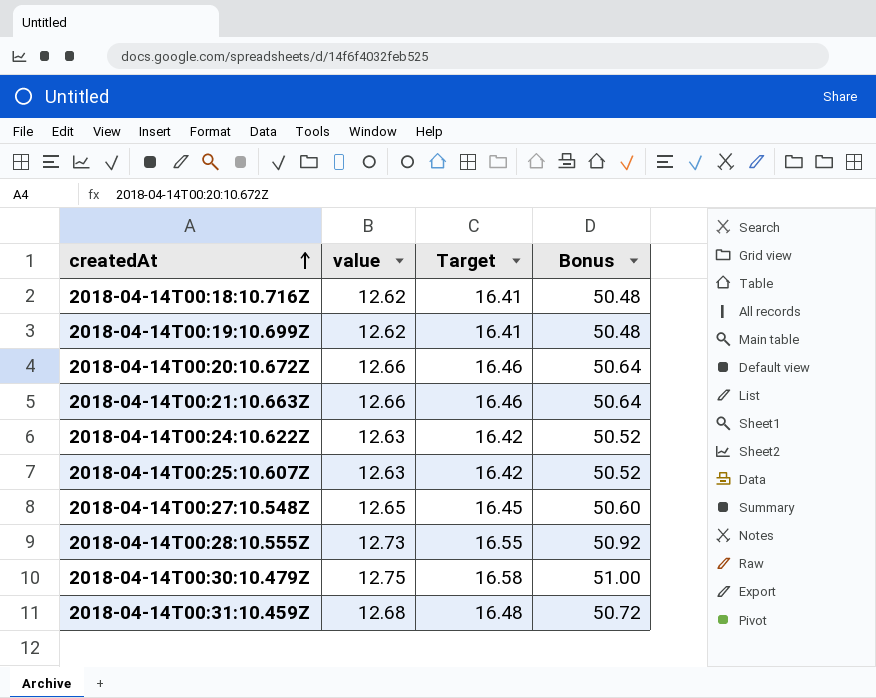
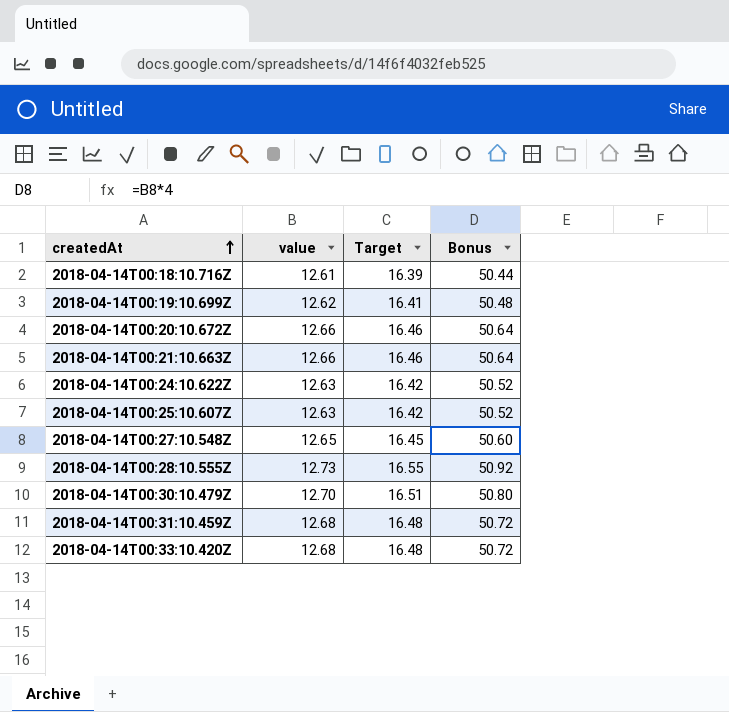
2018-04-14T00:18:10.716Z | value: 12.62 -> 12.61
2018-04-14T00:18:10.716Z | Target: 16.41 -> 16.39
2018-04-14T00:18:10.716Z | Bonus: 50.48 -> 50.44
2018-04-14T00:30:10.479Z | value: 12.75 -> 12.70
2018-04-14T00:30:10.479Z | Target: 16.58 -> 16.51
2018-04-14T00:30:10.479Z | Bonus: 51.00 -> 50.80
row 2018-04-14T00:33:10.420Z: none -> 12.68 | 16.48 | 50.72

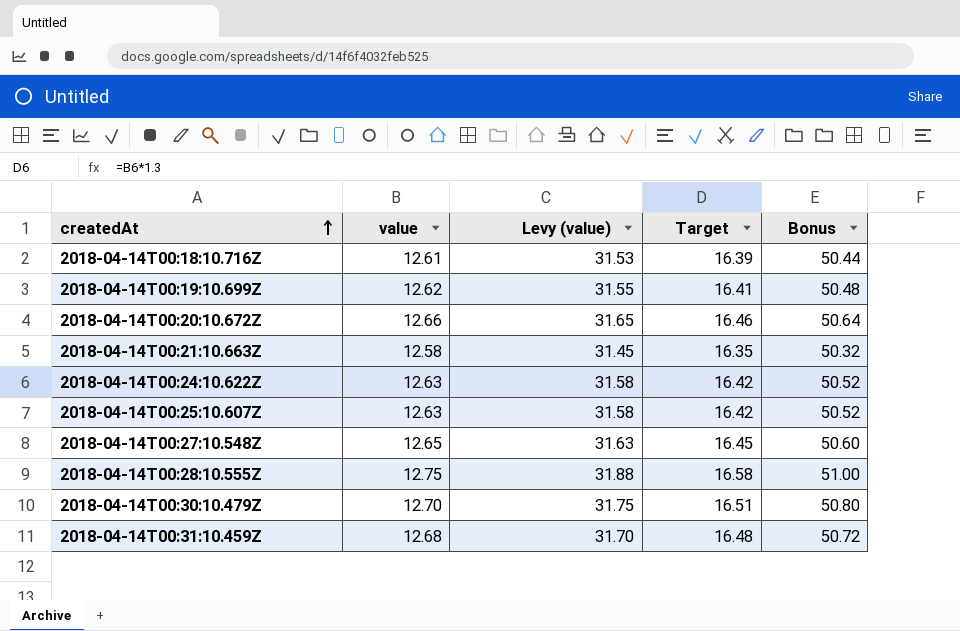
column Levy (value) | formula: none -> [value] * 2.5
row 2018-04-14T00:33:10.420Z: 12.68 | 16.48 | 50.72 -> none
2018-04-14T00:21:10.663Z | value: 12.66 -> 12.58
2018-04-14T00:21:10.663Z | Target: 16.46 -> 16.35
2018-04-14T00:21:10.663Z | Bonus: 50.64 -> 50.32
2018-04-14T00:28:10.555Z | value: 12.73 -> 12.75
2018-04-14T00:28:10.555Z | Target: 16.55 -> 16.58
2018-04-14T00:28:10.555Z | Bonus: 50.92 -> 51.00

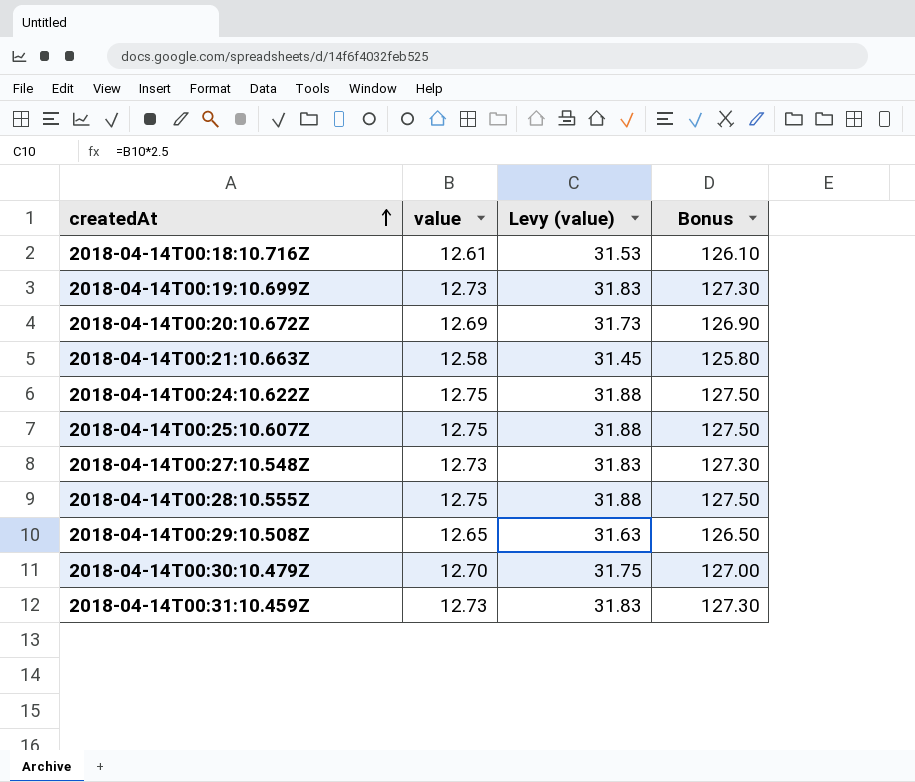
column Target | formula: [value] * 1.3 -> none
column Bonus | formula: [value] * 4 -> [value] * 10
2018-04-14T00:19:10.699Z | value: 12.62 -> 12.73
2018-04-14T00:19:10.699Z | Levy (value): 31.55 -> 31.83
2018-04-14T00:20:10.672Z | value: 12.66 -> 12.69
2018-04-14T00:20:10.672Z | Levy (value): 31.65 -> 31.73
2018-04-14T00:24:10.622Z | value: 12.63 -> 12.75
2018-04-14T00:24:10.622Z | Levy (value): 31.58 -> 31.88
2018-04-14T00:25:10.607Z | value: 12.63 -> 12.75
2018-04-14T00:25:10.607Z | Levy (value): 31.58 -> 31.88
2018-04-14T00:27:10.548Z | value: 12.65 -> 12.73
2018-04-14T00:27:10.548Z | Levy (value): 31.63 -> 31.83
row 2018-04-14T00:29:10.508Z: none -> 12.65 | 31.63 | 126.50
2018-04-14T00:31:10.459Z | value: 12.68 -> 12.73
2018-04-14T00:31:10.459Z | Levy (value): 31.70 -> 31.83

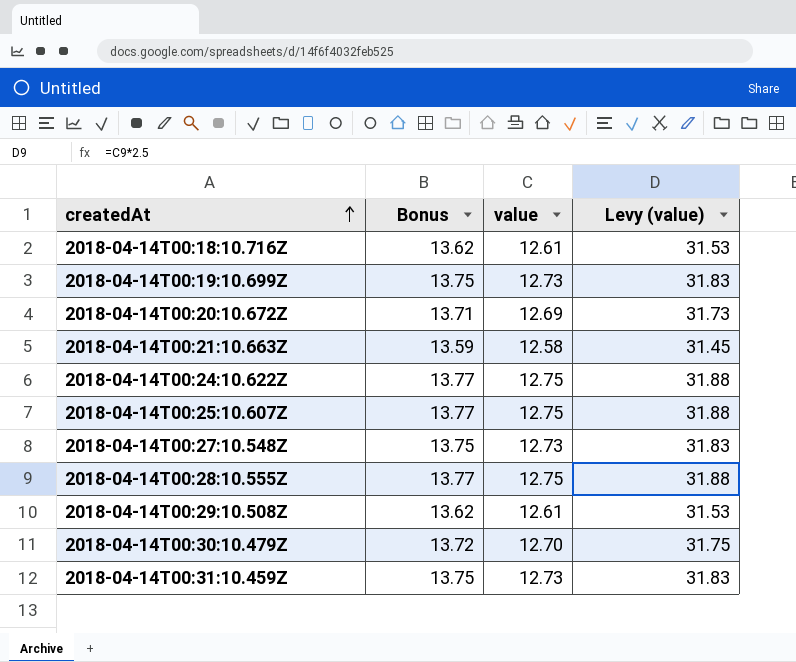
column Bonus | formula: [value] * 10 -> [value] * 1.08
column Bonus | position: 4 -> 2
2018-04-14T00:29:10.508Z | value: 12.65 -> 12.61
2018-04-14T00:29:10.508Z | Levy (value): 31.63 -> 31.53

